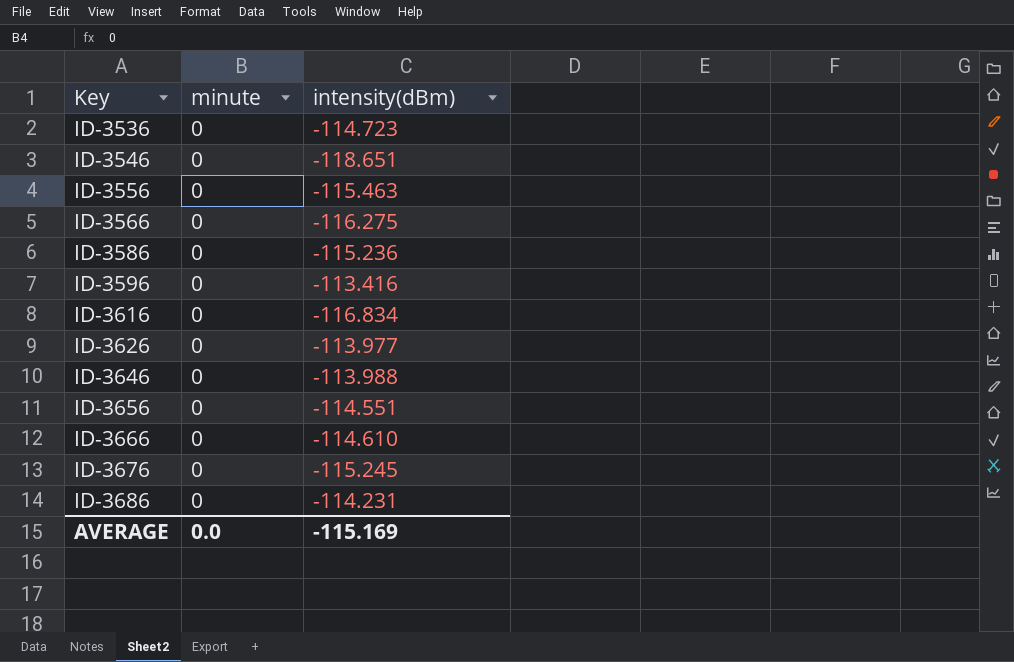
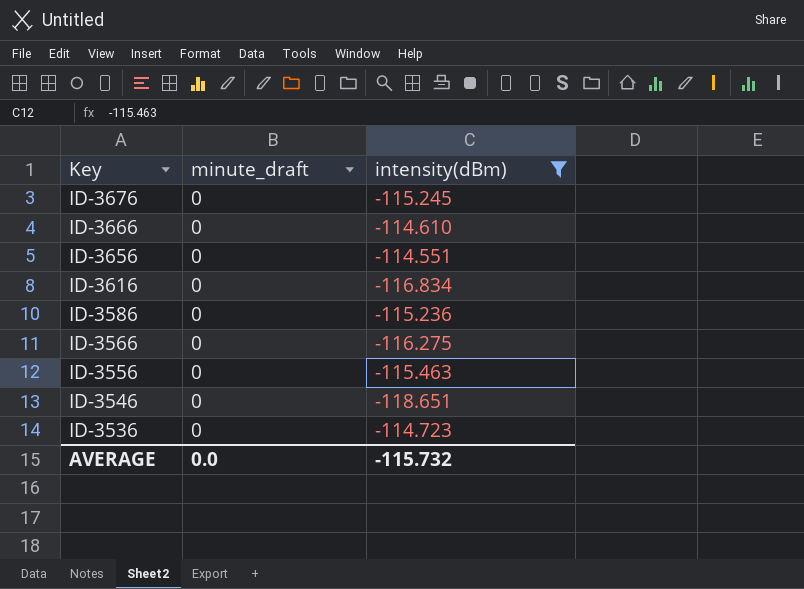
filter: none -> intensity(dBm) <= -114.551
row order: Key ascending -> Key descending
column name: minute -> minute_draft
AVERAGE | intensity(dBm): -115.169 -> -115.732

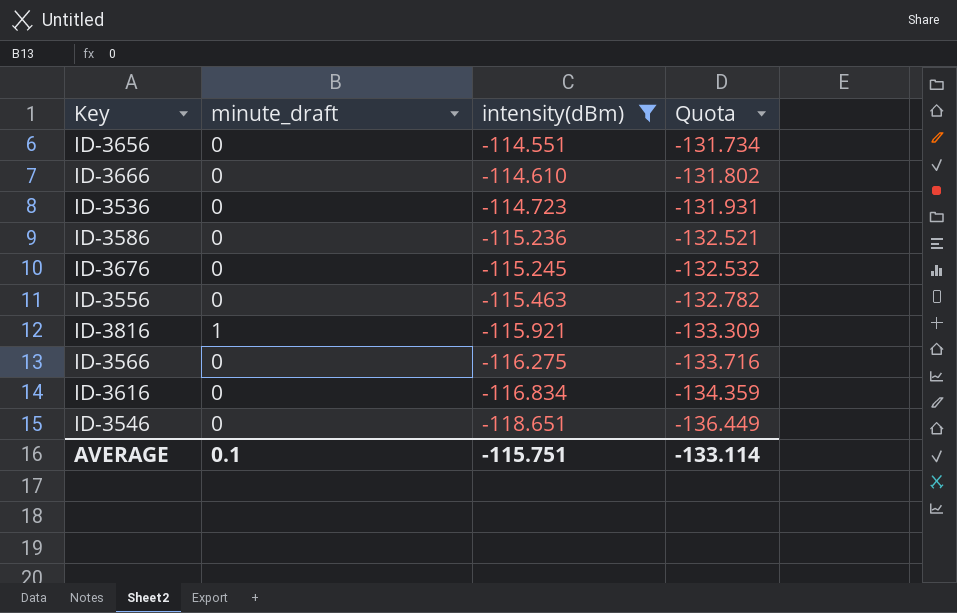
row order: Key descending -> intensity(dBm) descending
column Quota | formula: none -> [intensity(dBm)] * 1.15
row ID-3816: none -> 1 | -115.921 | -133.309
AVERAGE | minute_draft: 0.0 -> 0.1
AVERAGE | intensity(dBm): -115.732 -> -115.751

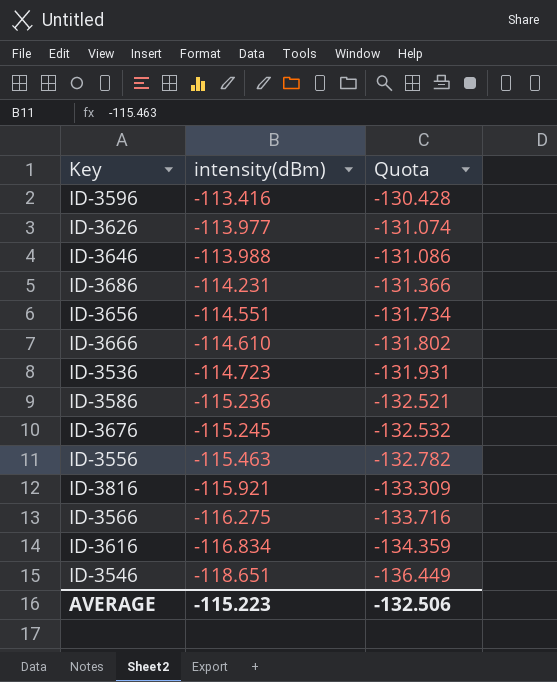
filter: intensity(dBm) <= -114.551 -> none
column minute_draft | position: 2 -> none
AVERAGE | intensity(dBm): -115.751 -> -115.223
AVERAGE | Quota: -133.114 -> -132.506

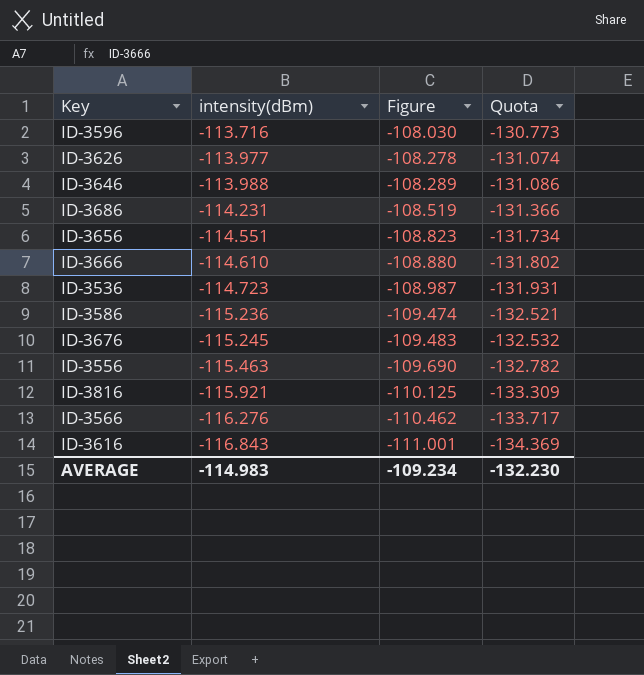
column Figure | formula: none -> [intensity(dBm)] * 0.95
row ID-3546: -118.651 | -136.449 -> none
ID-3596 | intensity(dBm): -113.416 -> -113.716
ID-3596 | Quota: -130.428 -> -130.773
ID-3566 | intensity(dBm): -116.275 -> -116.276
ID-3566 | Quota: -133.716 -> -133.717
ID-3616 | intensity(dBm): -116.834 -> -116.843
ID-3616 | Quota: -134.359 -> -134.369
AVERAGE | intensity(dBm): -115.223 -> -114.983
AVERAGE | Quota: -132.506 -> -132.230

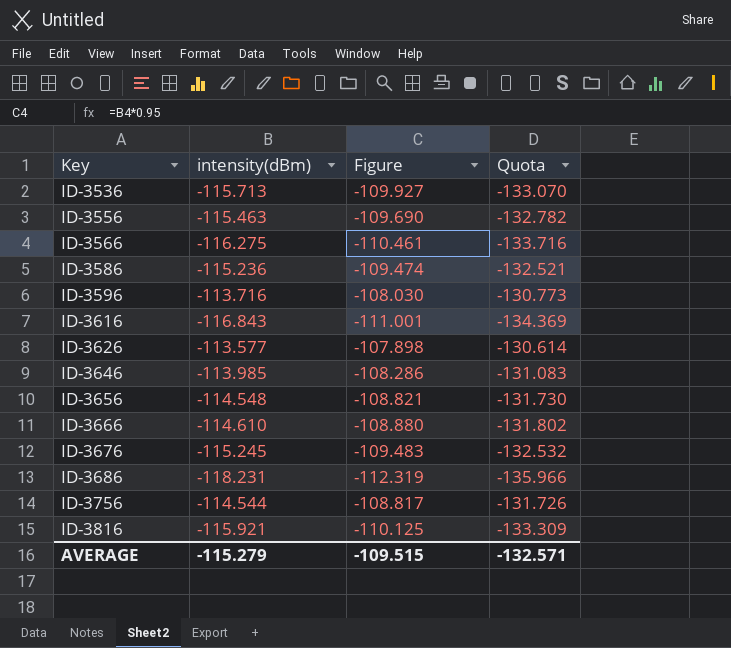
row order: intensity(dBm) descending -> Key ascending
ID-3536 | intensity(dBm): -114.723 -> -115.713
ID-3536 | Figure: -108.987 -> -109.927
ID-3536 | Quota: -131.931 -> -133.070
ID-3566 | intensity(dBm): -116.276 -> -116.275
ID-3566 | Figure: -110.462 -> -110.461
ID-3566 | Quota: -133.717 -> -133.716
ID-3626 | intensity(dBm): -113.977 -> -113.577
ID-3626 | Figure: -108.278 -> -107.898
ID-3626 | Quota: -131.074 -> -130.614
ID-3646 | intensity(dBm): -113.988 -> -113.985
ID-3646 | Figure: -108.289 -> -108.286
ID-3646 | Quota: -131.086 -> -131.083
ID-3656 | intensity(dBm): -114.551 -> -114.548
ID-3656 | Figure: -108.823 -> -108.821
ID-3656 | Quota: -131.734 -> -131.730
ID-3686 | intensity(dBm): -114.231 -> -118.231
ID-3686 | Figure: -108.519 -> -112.319
ID-3686 | Quota: -131.366 -> -135.966
row ID-3756: none -> -114.544 | -108.817 | -131.726
AVERAGE | intensity(dBm): -114.983 -> -115.279
AVERAGE | Figure: -109.234 -> -109.515
AVERAGE | Quota: -132.230 -> -132.571

